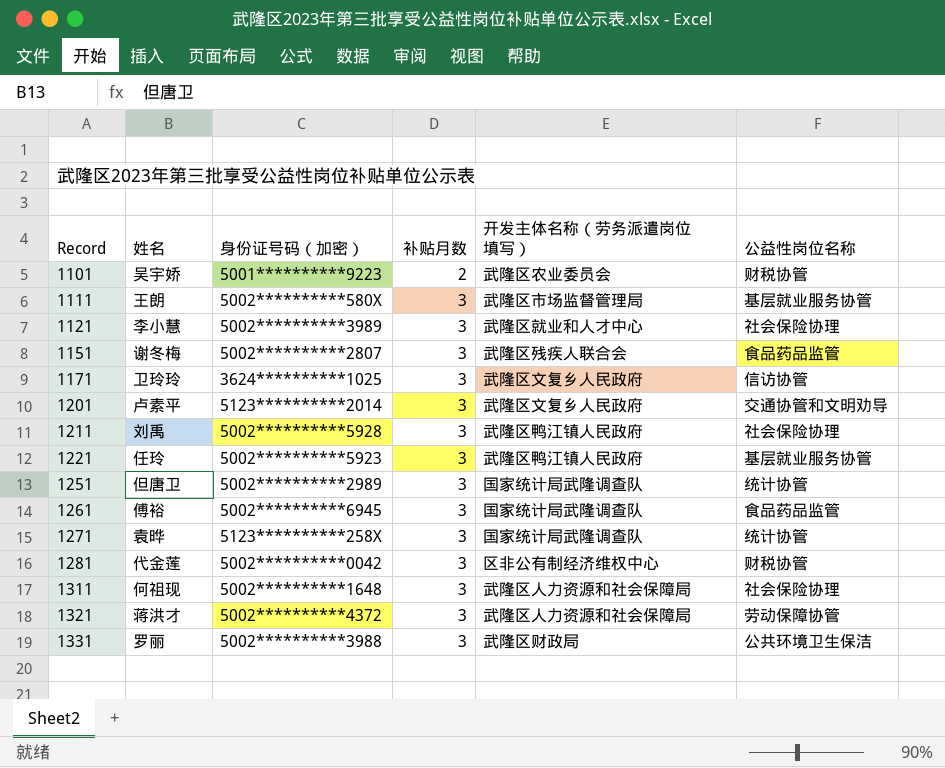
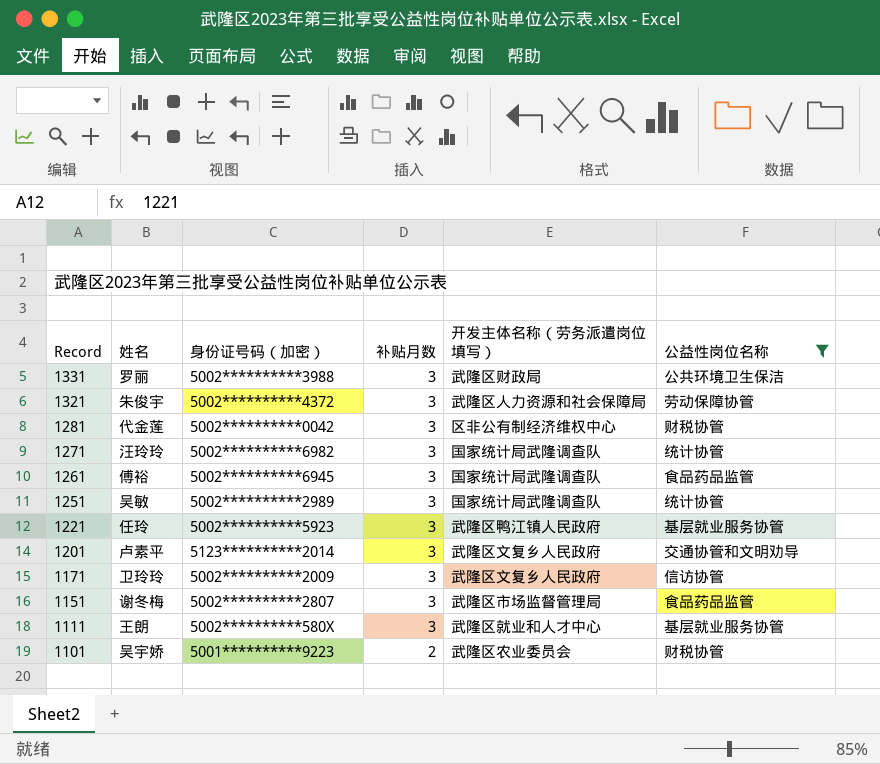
filter: none -> 公益性岗位名称 != 社会保险协理
row order: Record ascending -> Record descending
1321 | 姓名: 蒋洪才 -> 朱俊宇
1271 | 姓名: 袁晔 -> 汪玲玲
1271 | 身份证号码（加密）: 5123**********258X -> 5002**********6982
1251 | 姓名: 但唐卫 -> 吴敏
1171 | 身份证号码（加密）: 3624**********1025 -> 5002**********2009
1151 | 开发主体名称（劳务派遣岗位填写）: 武隆区残疾人联合会 -> 武隆区市场监督管理局
1111 | 开发主体名称（劳务派遣岗位填写）: 武隆区市场监督管理局 -> 武隆区就业和人才中心

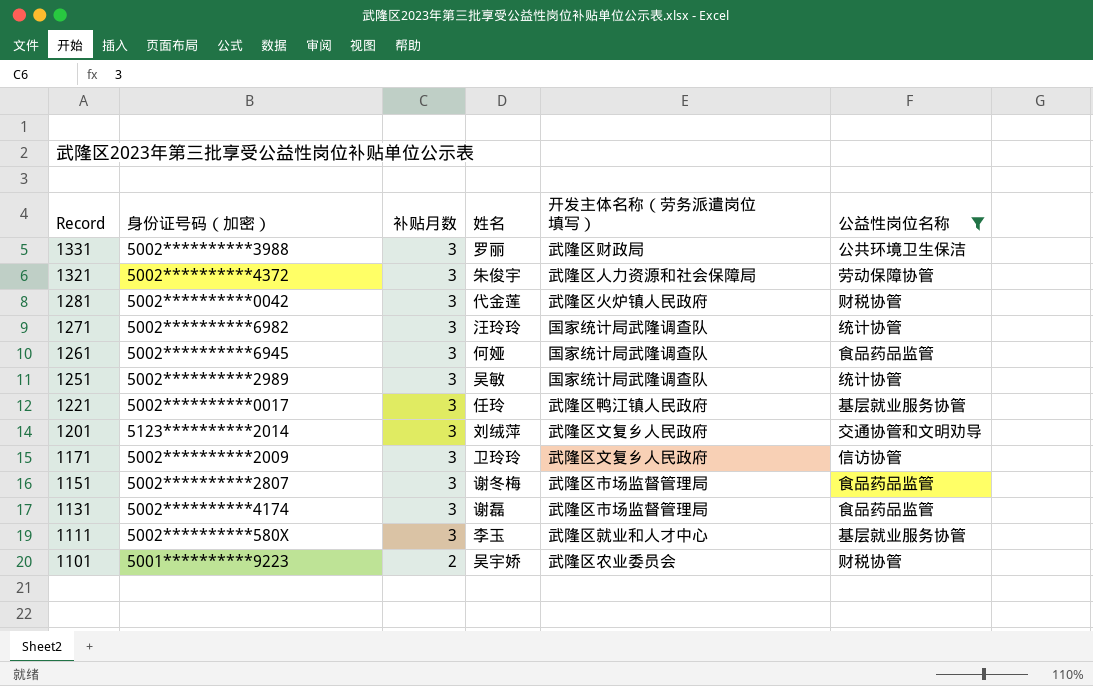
column 姓名 | position: 2 -> 4
1281 | 开发主体名称（劳务派遣岗位填写）: 区非公有制经济维权中心 -> 武隆区火炉镇人民政府
1261 | 姓名: 傅裕 -> 何娅
1221 | 身份证号码（加密）: 5002**********5923 -> 5002**********0017
1201 | 姓名: 卢素平 -> 刘绒萍
row 1131: none -> 5002**********4174 | 3 | 谢磊 | 武隆区市场监督管理局 | 食品药品监管
1111 | 姓名: 王朗 -> 李玉

